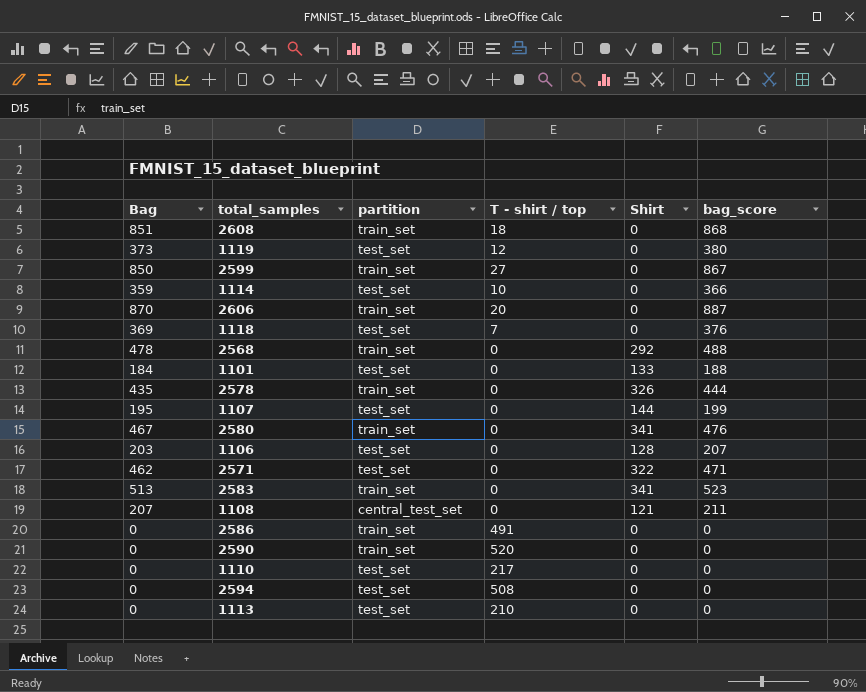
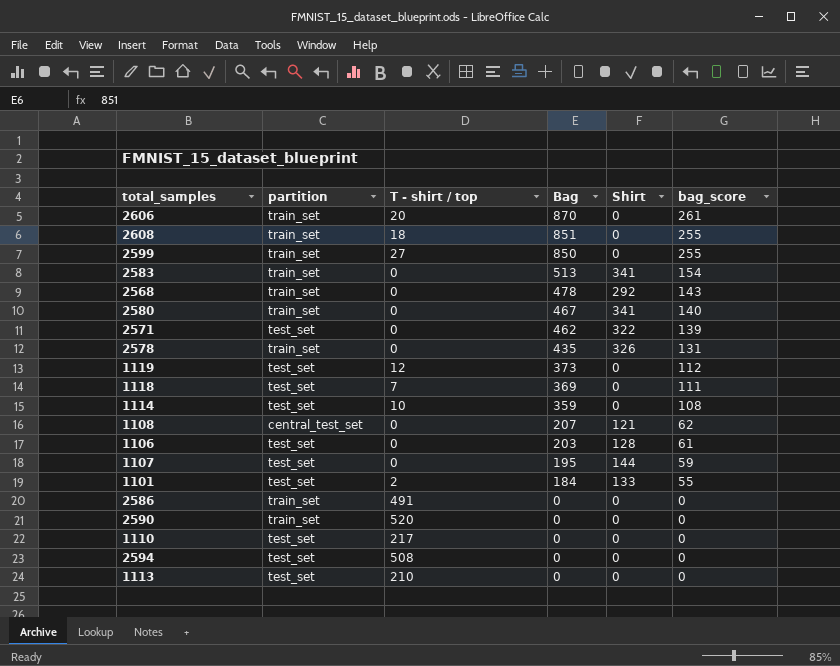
row order: none -> Bag descending
column Bag | position: 1 -> 4
column bag_score | formula: [Bag] * 1.02 -> [Bag] * 0.3
1101 | T - shirt / top: 0 -> 2

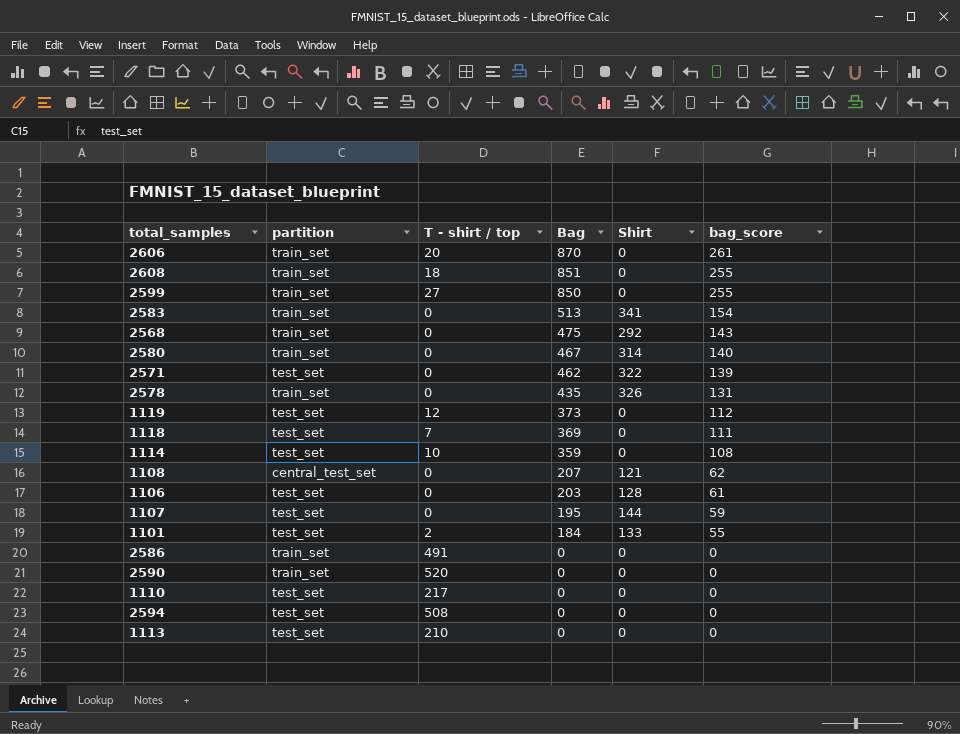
2568 | Bag: 478 -> 475
2580 | Shirt: 341 -> 314

